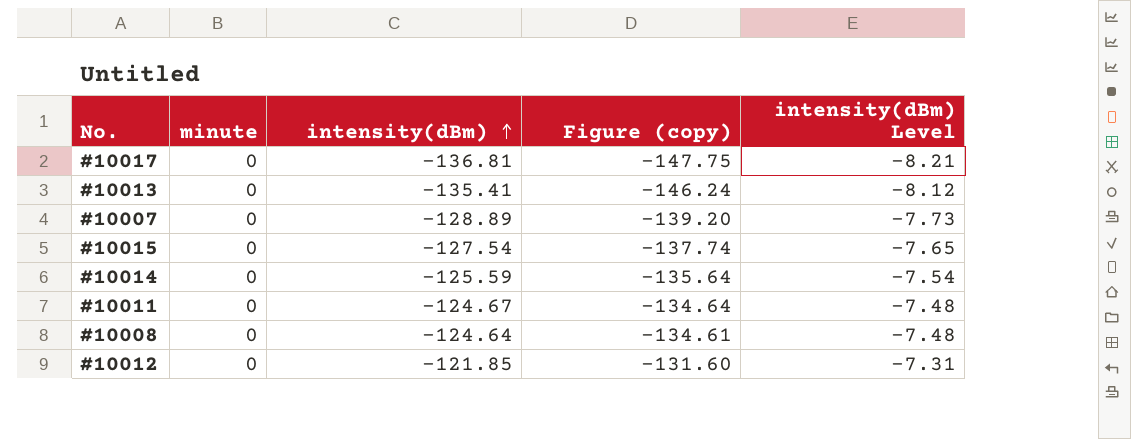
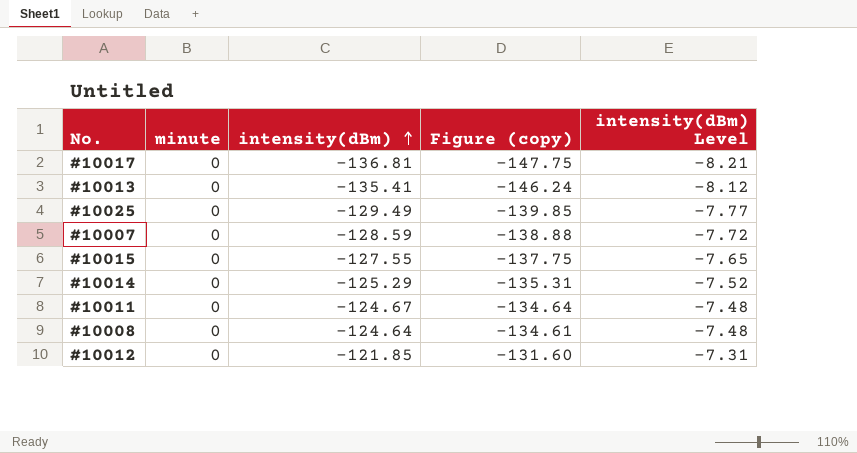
row #10025: none -> 0 | -129.49 | -139.85 | -7.77
#10007 | intensity(dBm): -128.89 -> -128.59
#10007 | Figure (copy): -139.20 -> -138.88
#10007 | intensity(dBm) Level: -7.73 -> -7.72
#10015 | intensity(dBm): -127.54 -> -127.55
#10015 | Figure (copy): -137.74 -> -137.75
#10014 | intensity(dBm): -125.59 -> -125.29
#10014 | Figure (copy): -135.64 -> -135.31
#10014 | intensity(dBm) Level: -7.54 -> -7.52

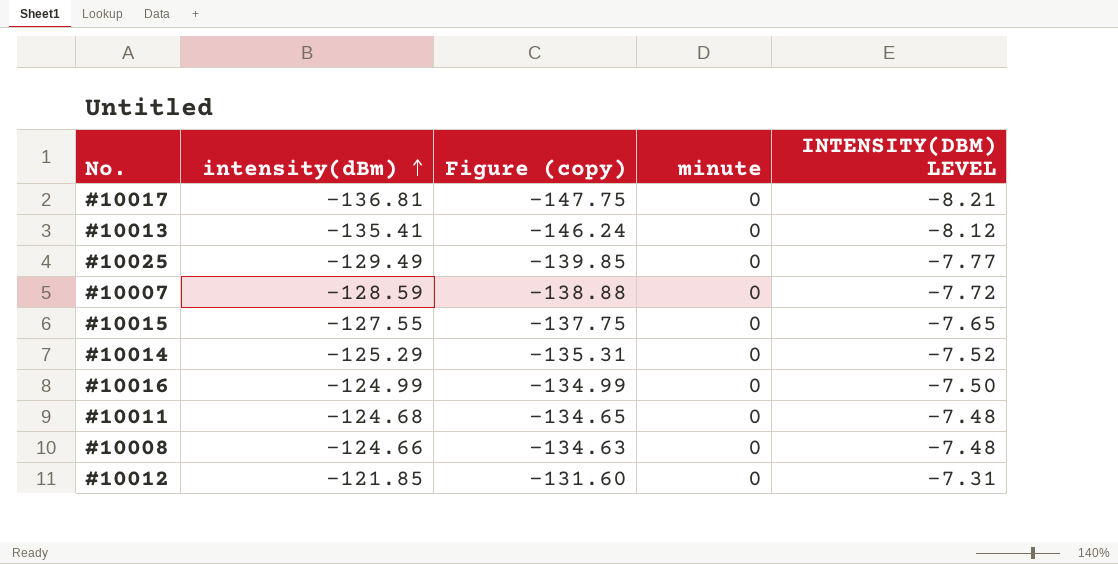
column minute | position: 2 -> 4
column name: intensity(dBm) Level -> INTENSITY(DBM) LEVEL
row #10016: none -> -124.99 | -134.99 | 0 | -7.50
#10011 | intensity(dBm): -124.67 -> -124.68
#10011 | Figure (copy): -134.64 -> -134.65
#10008 | intensity(dBm): -124.64 -> -124.66
#10008 | Figure (copy): -134.61 -> -134.63

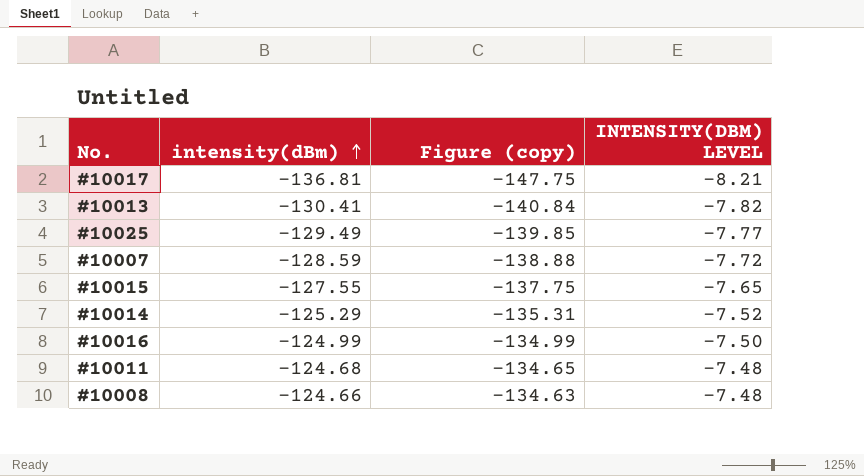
column minute | position: 4 -> none
row #10012: -121.85 | -131.60 | 0 | -7.31 -> none
#10013 | intensity(dBm): -135.41 -> -130.41
#10013 | Figure (copy): -146.24 -> -140.84
#10013 | INTENSITY(DBM) LEVEL: -8.12 -> -7.82

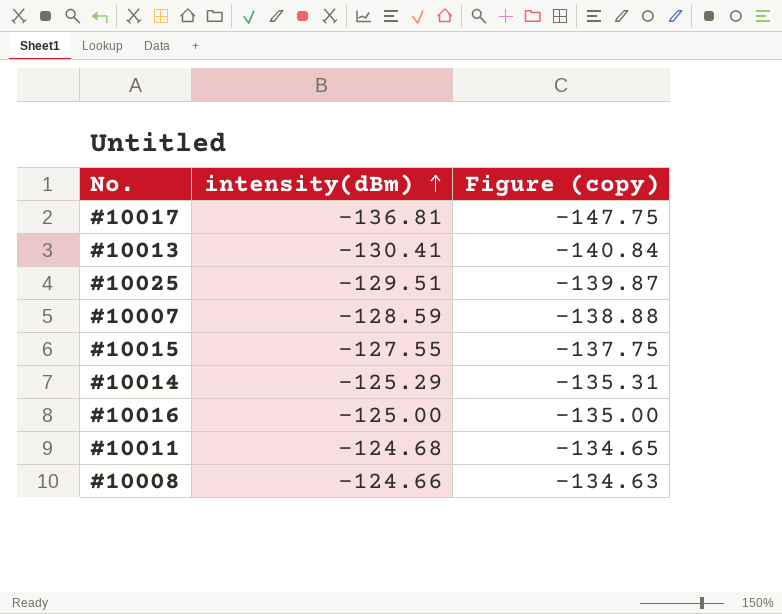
column INTENSITY(DBM) LEVEL | formula: [intensity(dBm)] * 0.06 -> none
#10025 | intensity(dBm): -129.49 -> -129.51
#10025 | Figure (copy): -139.85 -> -139.87
#10016 | intensity(dBm): -124.99 -> -125.00
#10016 | Figure (copy): -134.99 -> -135.00

